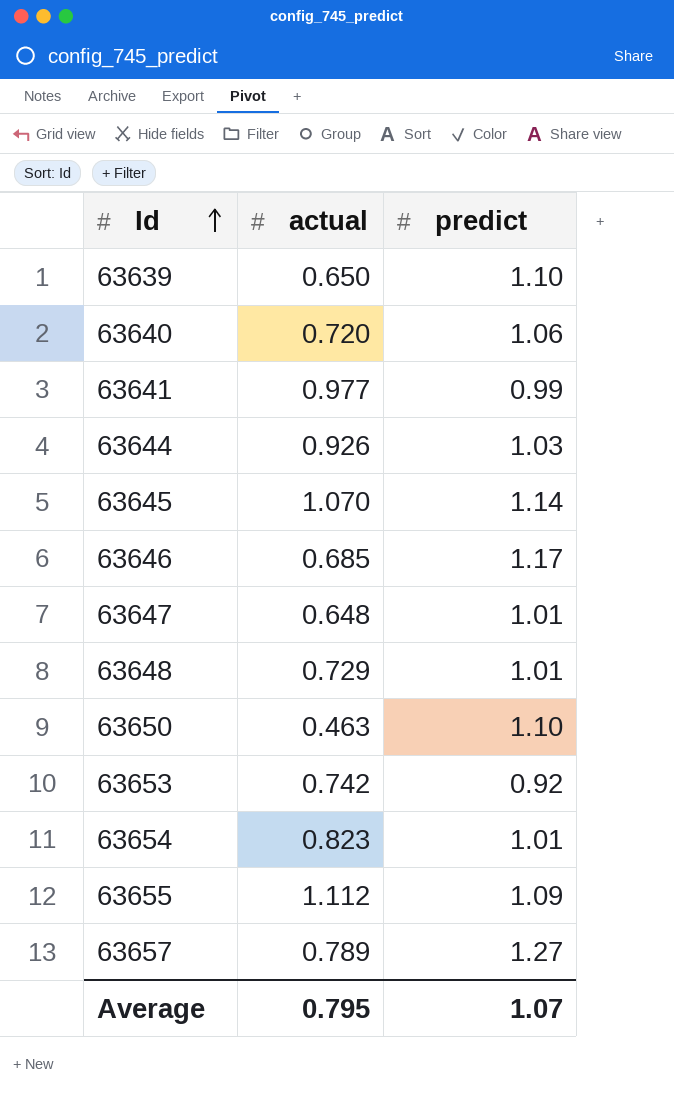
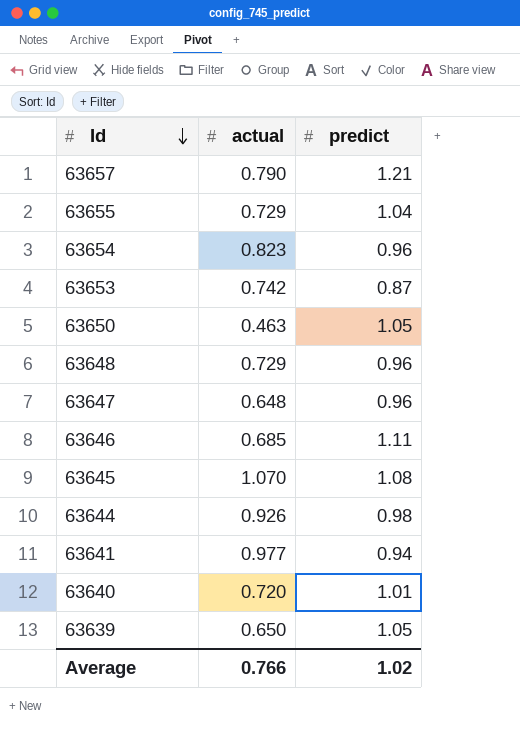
row order: Id ascending -> Id descending
63657 | actual: 0.789 -> 0.790
63657 | predict: 1.27 -> 1.21
63655 | actual: 1.112 -> 0.729
63655 | predict: 1.09 -> 1.04
63654 | predict: 1.01 -> 0.96
63653 | predict: 0.92 -> 0.87
63650 | predict: 1.10 -> 1.05
63648 | predict: 1.01 -> 0.96
63647 | predict: 1.01 -> 0.96
63646 | predict: 1.17 -> 1.11
63645 | predict: 1.14 -> 1.08
63644 | predict: 1.03 -> 0.98
63641 | predict: 0.99 -> 0.94
63640 | predict: 1.06 -> 1.01
63639 | predict: 1.10 -> 1.05
Average | actual: 0.795 -> 0.766
Average | predict: 1.07 -> 1.02

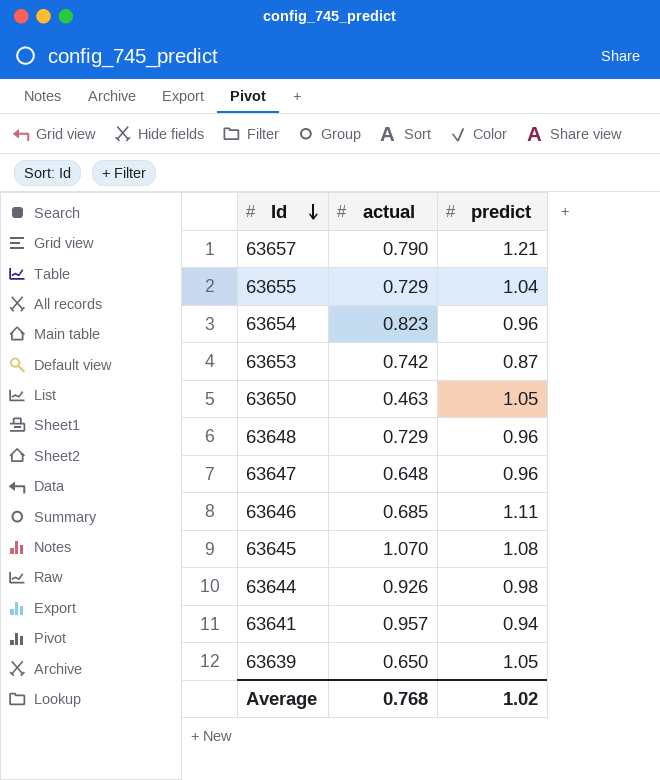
row 63640: 0.720 | 1.01 -> none
63641 | actual: 0.977 -> 0.957
Average | actual: 0.766 -> 0.768

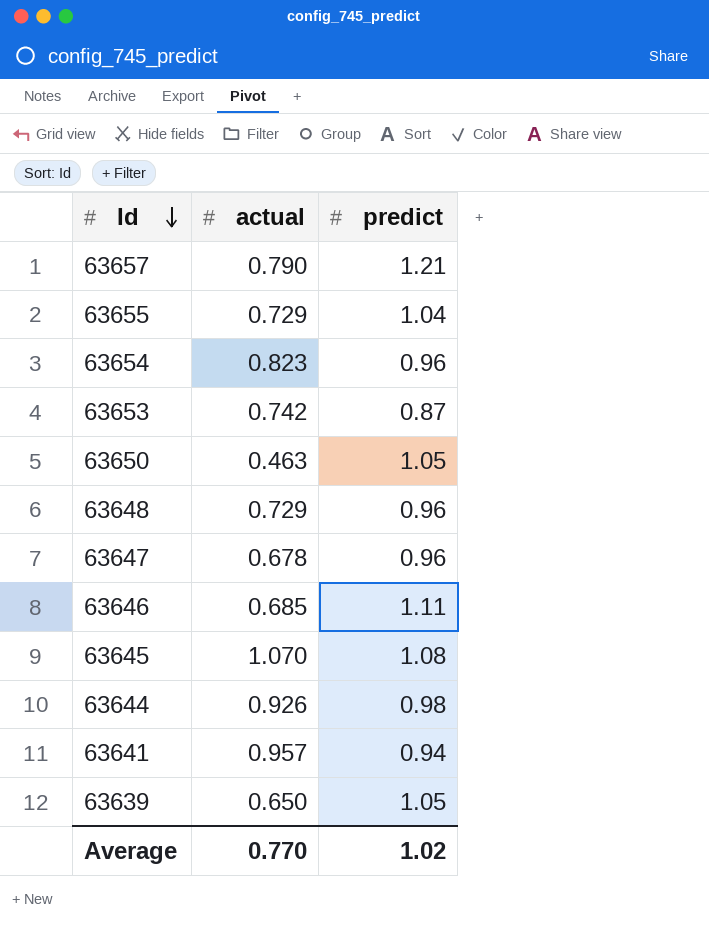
63647 | actual: 0.648 -> 0.678
Average | actual: 0.768 -> 0.770

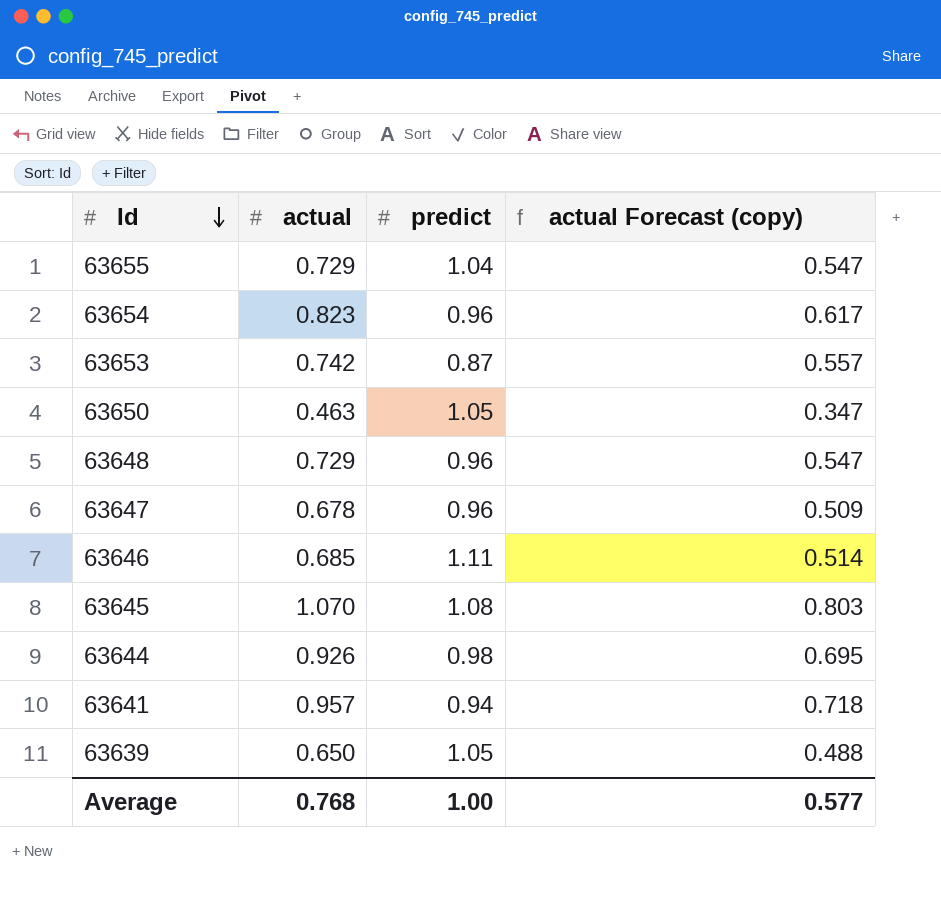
column actual Forecast (copy) | formula: none -> [actual] * 0.75
row 63657: 0.790 | 1.21 -> none
Average | actual: 0.770 -> 0.768
Average | predict: 1.02 -> 1.00

